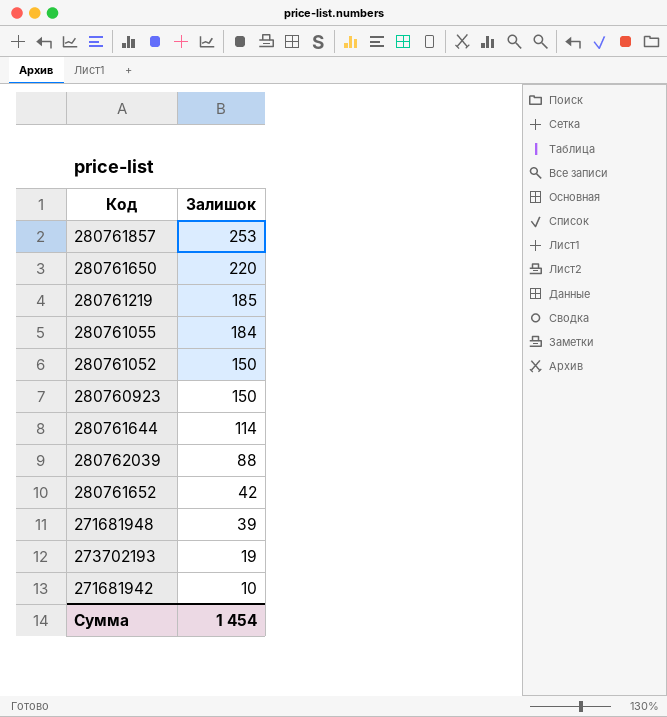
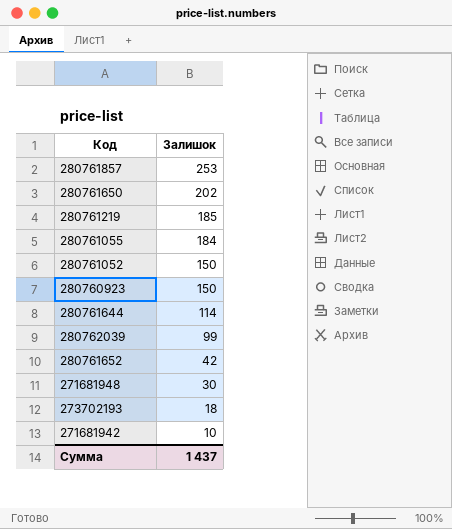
280761650 | Залишок: 220 -> 202
280762039 | Залишок: 88 -> 99
271681948 | Залишок: 39 -> 30
273702193 | Залишок: 19 -> 18
Сумма | Залишок: 1 454 -> 1 437

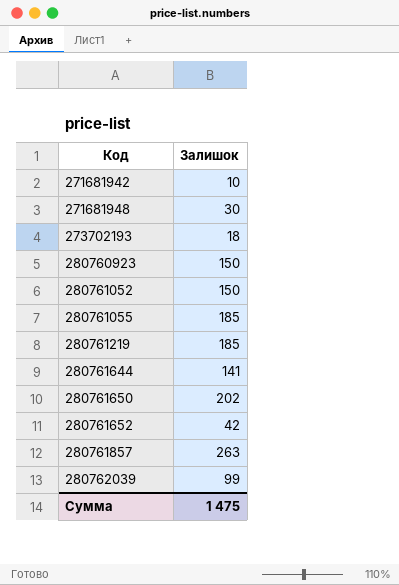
row order: Залишок descending -> Код ascending
280761055 | Залишок: 184 -> 185
280761644 | Залишок: 114 -> 141
280761857 | Залишок: 253 -> 263
Сумма | Залишок: 1 437 -> 1 475

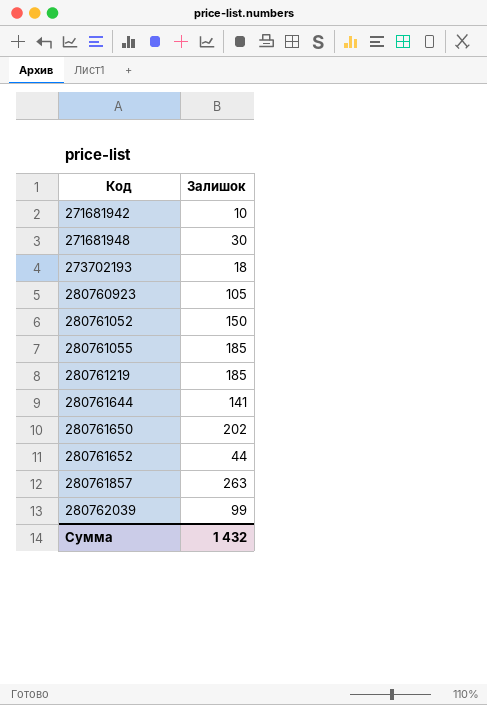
280760923 | Залишок: 150 -> 105
280761652 | Залишок: 42 -> 44
Сумма | Залишок: 1 475 -> 1 432

